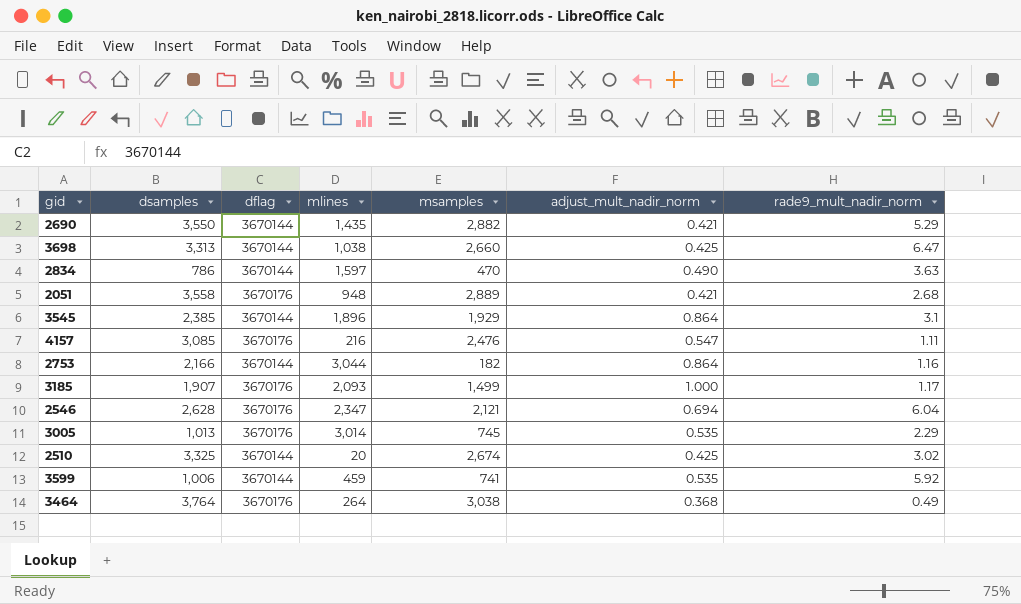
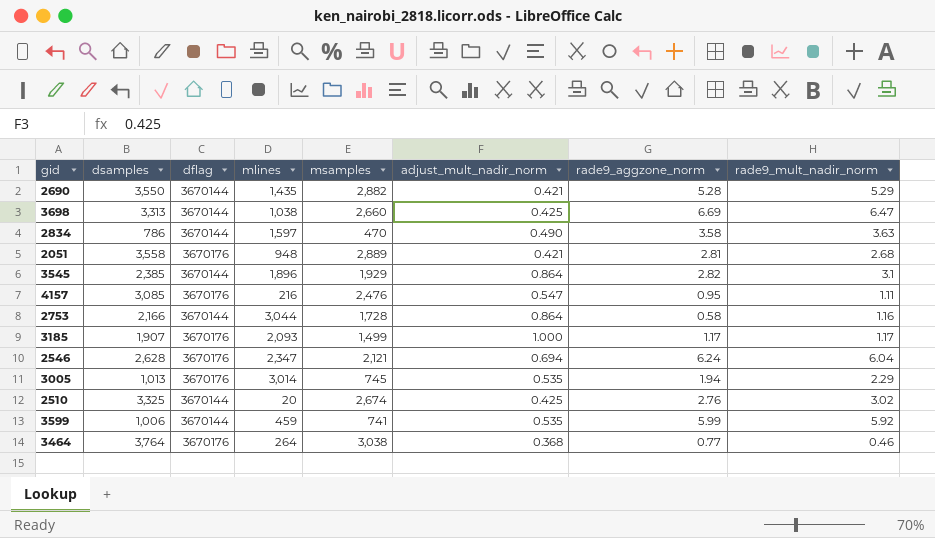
column rade9_aggzone_norm | position: none -> 7
2753 | msamples: 182 -> 1,728
3464 | rade9_mult_nadir_norm: 0.49 -> 0.46

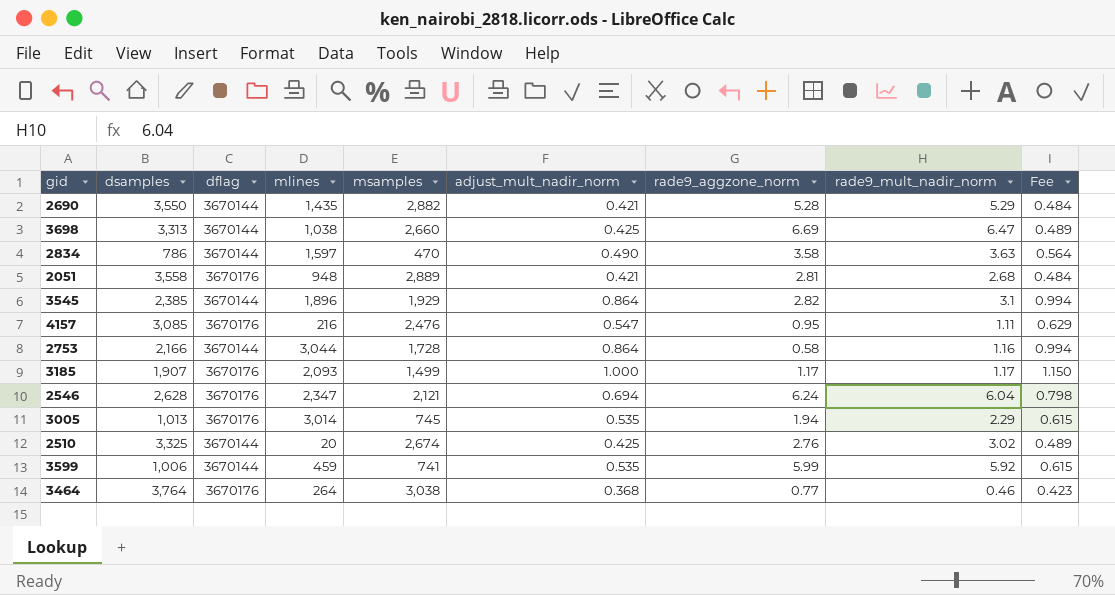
column Fee | formula: none -> [adjust_mult_nadir_norm] * 1.15

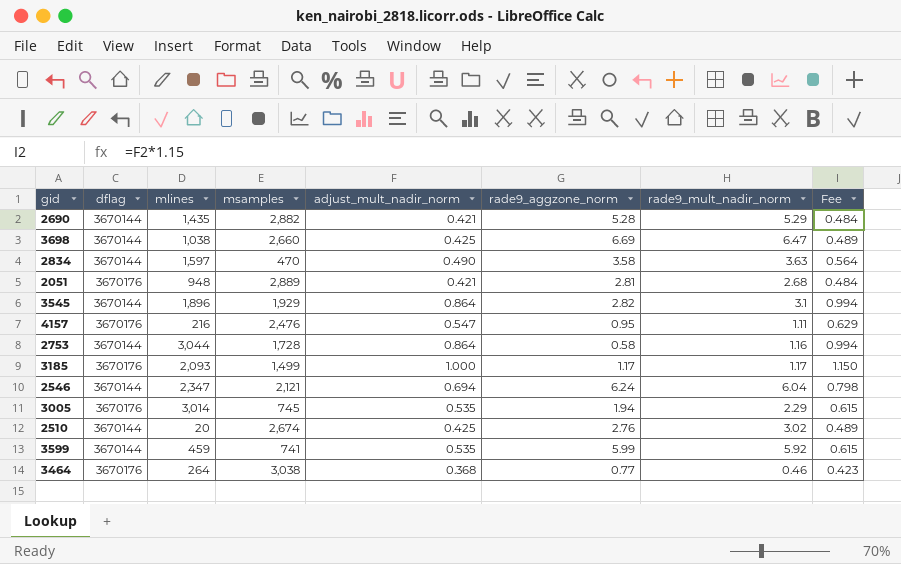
column dsamples | position: 2 -> none
2546 | dflag: 3670176 -> 3670144

